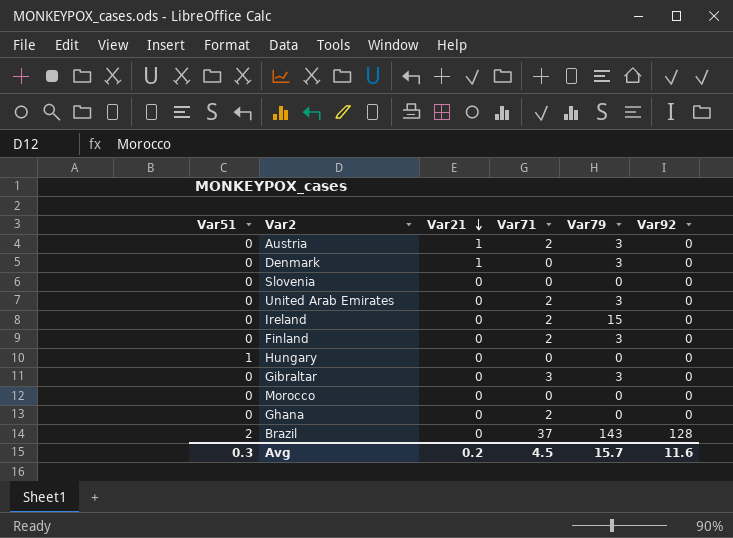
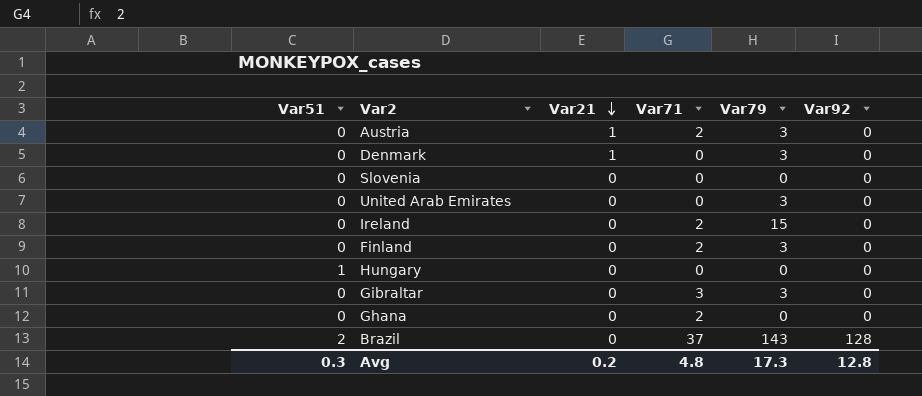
row Morocco: 0 | 0 | 0 | 0 | 0 -> none
United Arab Emirates | Var71: 2 -> 0
Avg | Var71: 4.5 -> 4.8
Avg | Var79: 15.7 -> 17.3
Avg | Var92: 11.6 -> 12.8

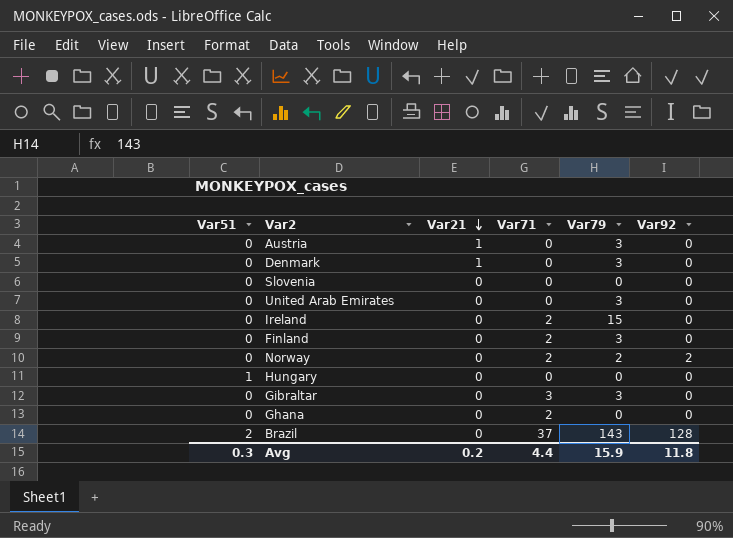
Austria | Var71: 2 -> 0
row Norway: none -> 0 | 0 | 2 | 2 | 2
Avg | Var71: 4.8 -> 4.4
Avg | Var79: 17.3 -> 15.9
Avg | Var92: 12.8 -> 11.8

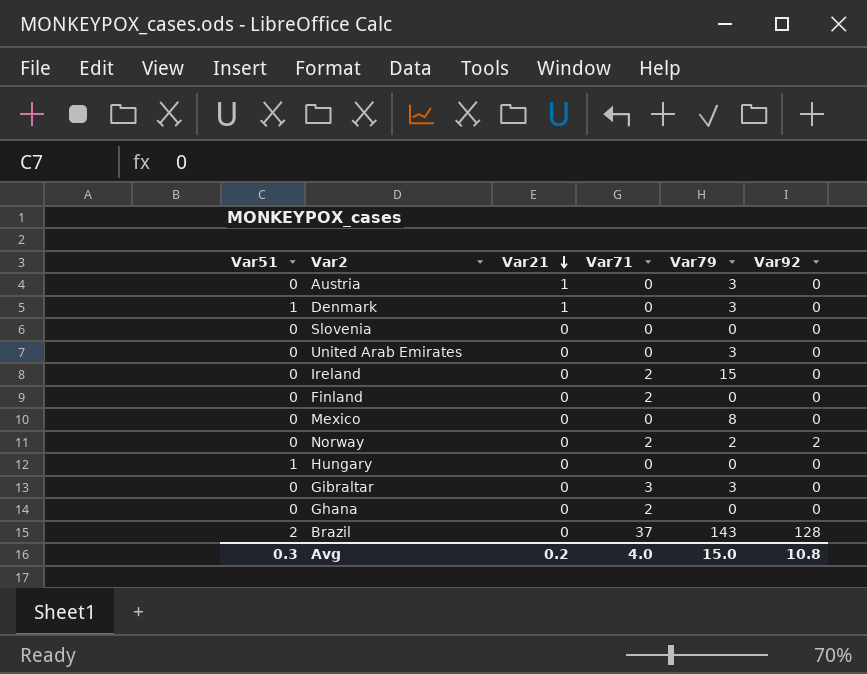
Denmark | Var51: 0 -> 1
Finland | Var79: 3 -> 0
row Mexico: none -> 0 | 0 | 0 | 8 | 0
Avg | Var71: 4.4 -> 4.0
Avg | Var79: 15.9 -> 15.0
Avg | Var92: 11.8 -> 10.8

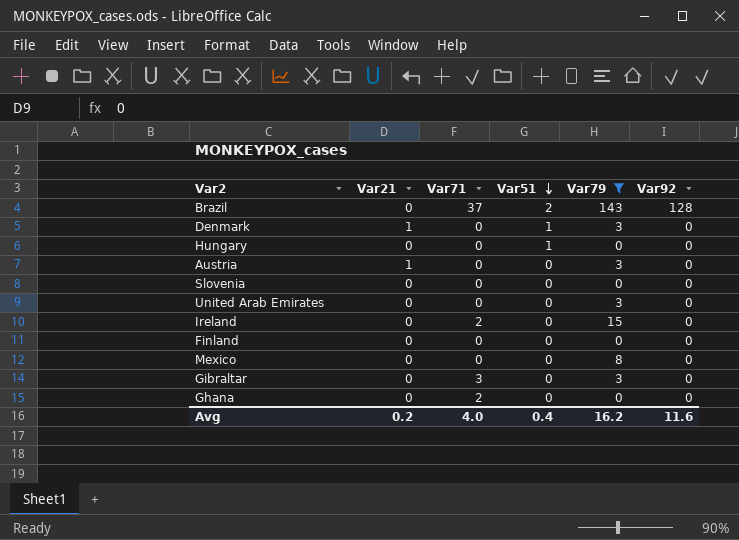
filter: none -> Var79 != 2
row order: Var21 descending -> Var51 descending
column Var51 | position: 1 -> 4
Finland | Var71: 2 -> 0
Avg | Var51: 0.3 -> 0.4
Avg | Var79: 15.0 -> 16.2
Avg | Var92: 10.8 -> 11.6

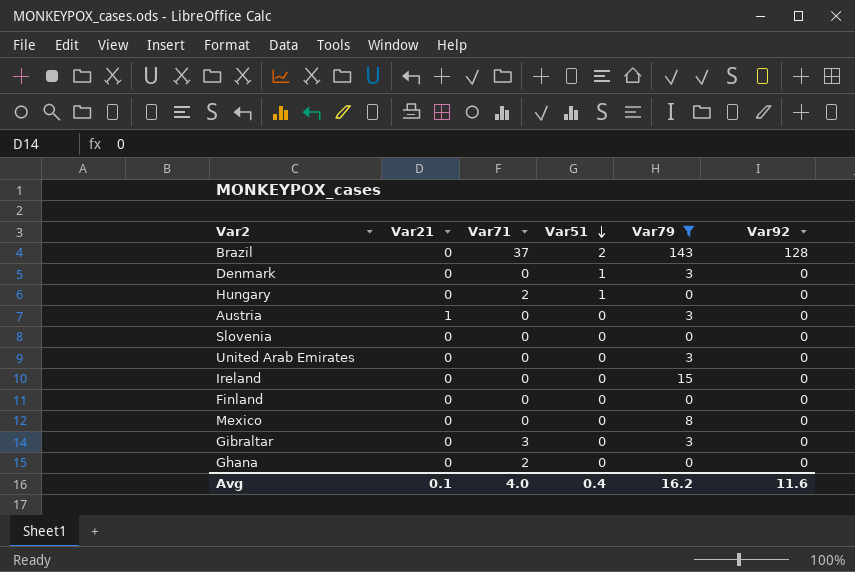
Denmark | Var21: 1 -> 0
Hungary | Var71: 0 -> 2
Ireland | Var71: 2 -> 0
Avg | Var21: 0.2 -> 0.1

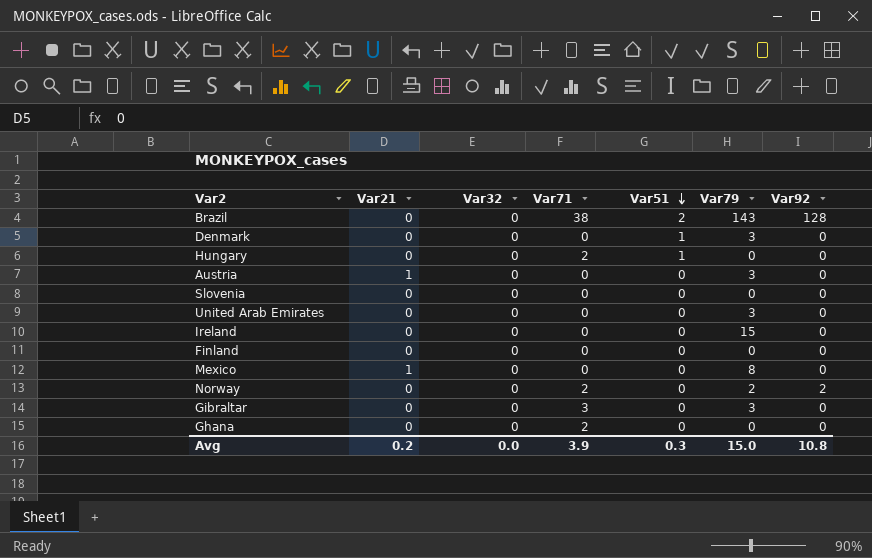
filter: Var79 != 2 -> none
column Var32 | position: none -> 3
Brazil | Var71: 37 -> 38
Mexico | Var21: 0 -> 1
Avg | Var21: 0.1 -> 0.2
Avg | Var71: 4.0 -> 3.9
Avg | Var51: 0.4 -> 0.3
Avg | Var79: 16.2 -> 15.0
Avg | Var92: 11.6 -> 10.8

